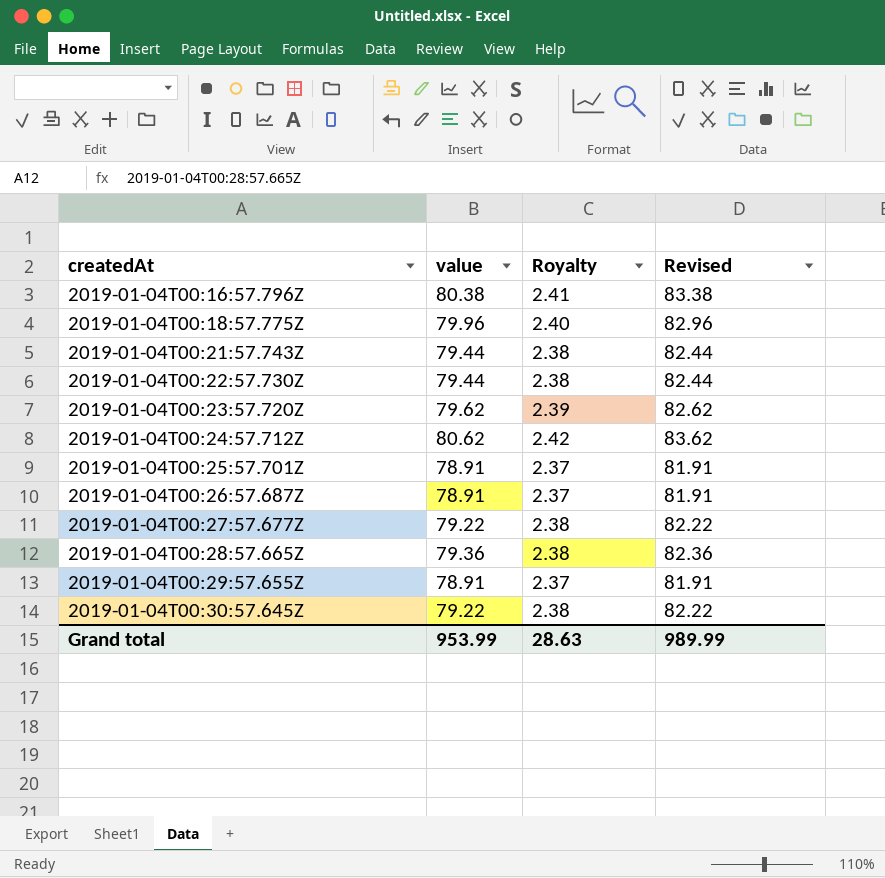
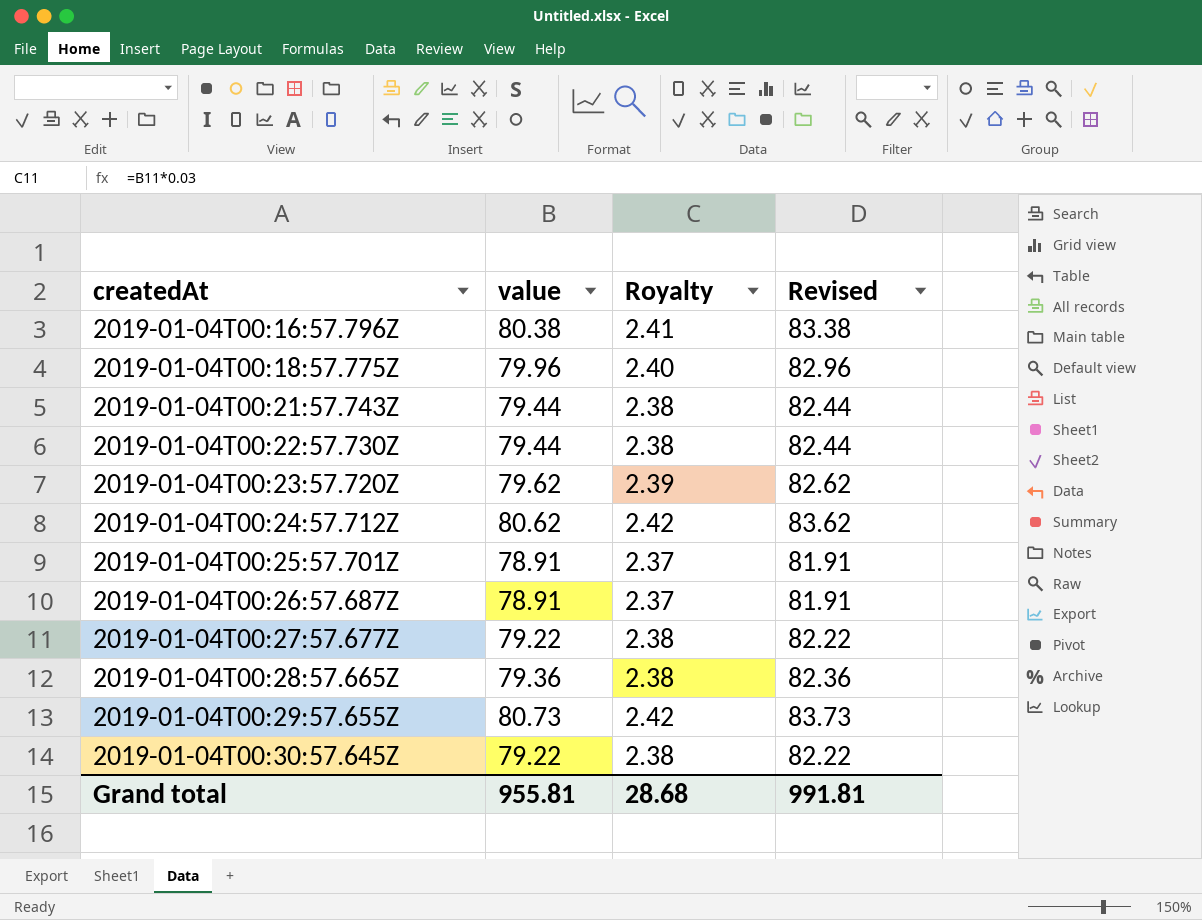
2019-01-04T00:29:57.655Z | value: 78.91 -> 80.73
2019-01-04T00:29:57.655Z | Royalty: 2.37 -> 2.42
2019-01-04T00:29:57.655Z | Revised: 81.91 -> 83.73
Grand total | value: 953.99 -> 955.81
Grand total | Royalty: 28.63 -> 28.68
Grand total | Revised: 989.99 -> 991.81

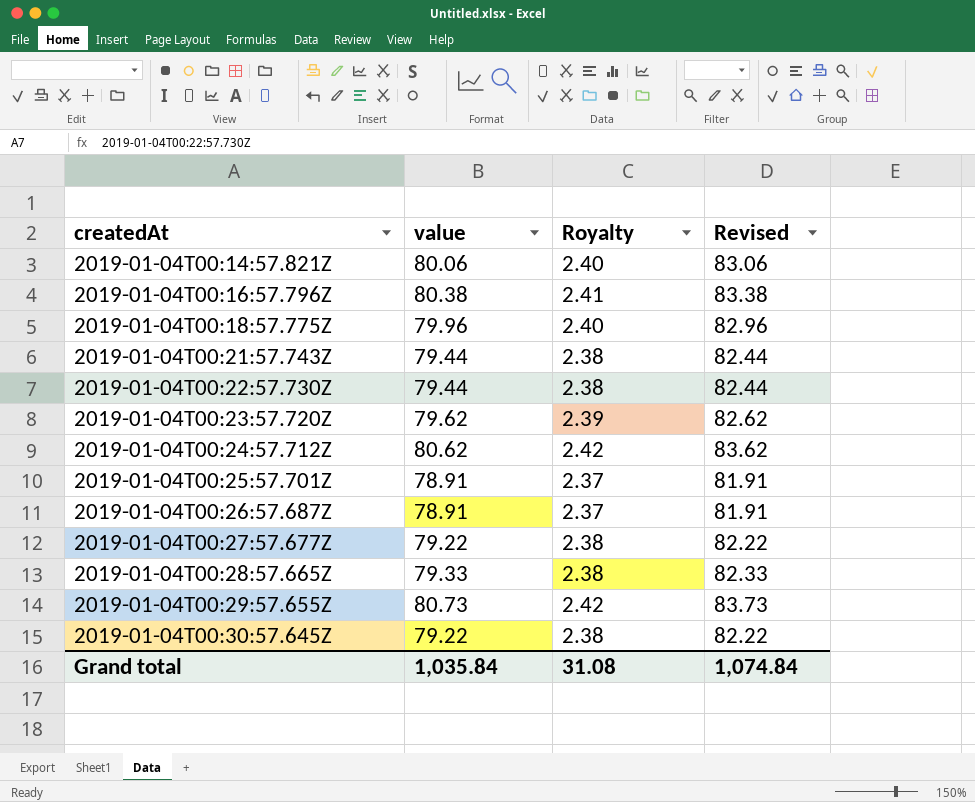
row 2019-01-04T00:14:57.821Z: none -> 80.06 | 2.40 | 83.06
2019-01-04T00:28:57.665Z | value: 79.36 -> 79.33
2019-01-04T00:28:57.665Z | Revised: 82.36 -> 82.33
Grand total | value: 955.81 -> 1,035.84
Grand total | Royalty: 28.68 -> 31.08
Grand total | Revised: 991.81 -> 1,074.84

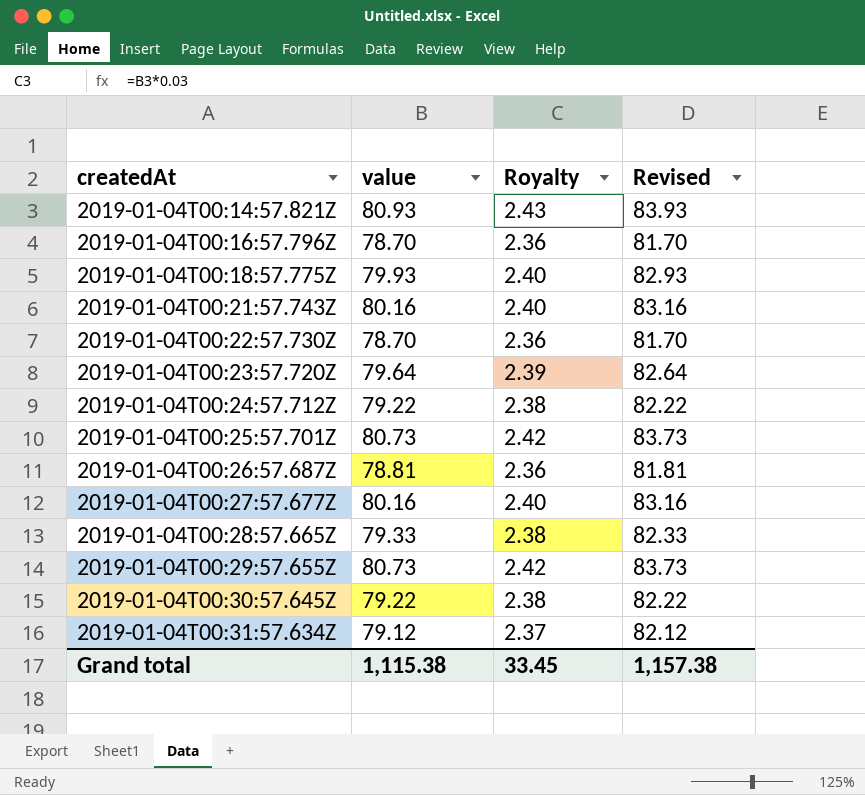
2019-01-04T00:14:57.821Z | value: 80.06 -> 80.93
2019-01-04T00:14:57.821Z | Royalty: 2.40 -> 2.43
2019-01-04T00:14:57.821Z | Revised: 83.06 -> 83.93
2019-01-04T00:16:57.796Z | value: 80.38 -> 78.70
2019-01-04T00:16:57.796Z | Royalty: 2.41 -> 2.36
2019-01-04T00:16:57.796Z | Revised: 83.38 -> 81.70
2019-01-04T00:18:57.775Z | value: 79.96 -> 79.93
2019-01-04T00:18:57.775Z | Revised: 82.96 -> 82.93
2019-01-04T00:21:57.743Z | value: 79.44 -> 80.16
2019-01-04T00:21:57.743Z | Royalty: 2.38 -> 2.40
2019-01-04T00:21:57.743Z | Revised: 82.44 -> 83.16
2019-01-04T00:22:57.730Z | value: 79.44 -> 78.70
2019-01-04T00:22:57.730Z | Royalty: 2.38 -> 2.36
2019-01-04T00:22:57.730Z | Revised: 82.44 -> 81.70
2019-01-04T00:23:57.720Z | value: 79.62 -> 79.64
2019-01-04T00:23:57.720Z | Revised: 82.62 -> 82.64
2019-01-04T00:24:57.712Z | value: 80.62 -> 79.22
2019-01-04T00:24:57.712Z | Royalty: 2.42 -> 2.38
2019-01-04T00:24:57.712Z | Revised: 83.62 -> 82.22
2019-01-04T00:25:57.701Z | value: 78.91 -> 80.73
2019-01-04T00:25:57.701Z | Royalty: 2.37 -> 2.42
2019-01-04T00:25:57.701Z | Revised: 81.91 -> 83.73
2019-01-04T00:26:57.687Z | value: 78.91 -> 78.81
2019-01-04T00:26:57.687Z | Royalty: 2.37 -> 2.36
2019-01-04T00:26:57.687Z | Revised: 81.91 -> 81.81
2019-01-04T00:27:57.677Z | value: 79.22 -> 80.16
2019-01-04T00:27:57.677Z | Royalty: 2.38 -> 2.40
2019-01-04T00:27:57.677Z | Revised: 82.22 -> 83.16
row 2019-01-04T00:31:57.634Z: none -> 79.12 | 2.37 | 82.12
Grand total | value: 1,035.84 -> 1,115.38
Grand total | Royalty: 31.08 -> 33.45
Grand total | Revised: 1,074.84 -> 1,157.38

